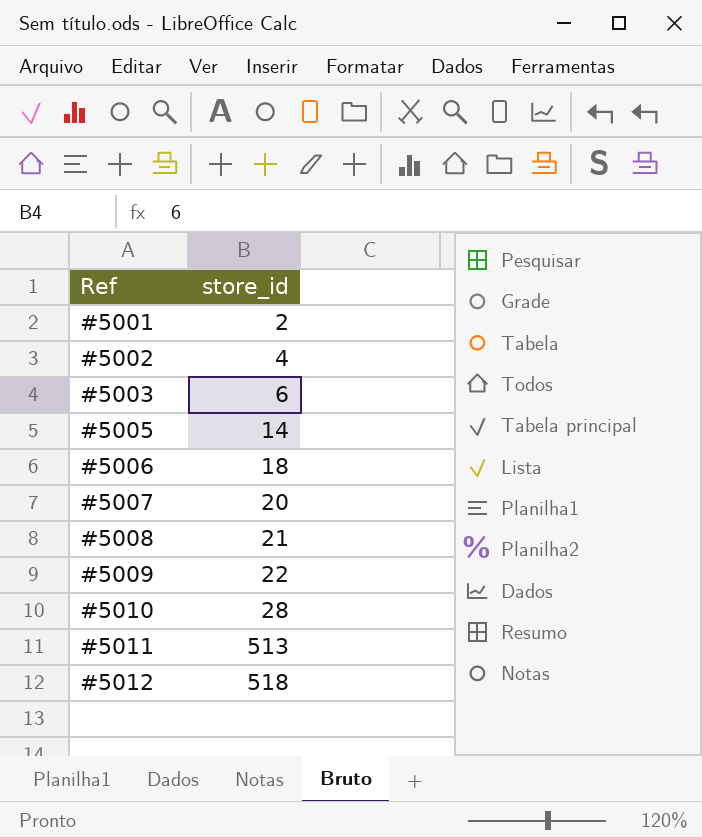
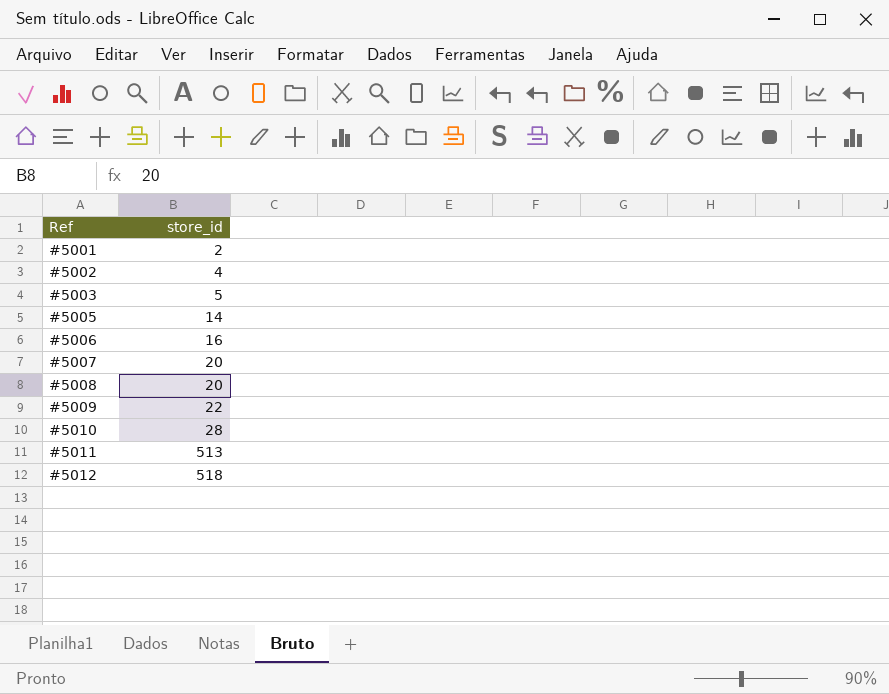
#5003 | store_id: 6 -> 5
#5006 | store_id: 18 -> 16
#5008 | store_id: 21 -> 20

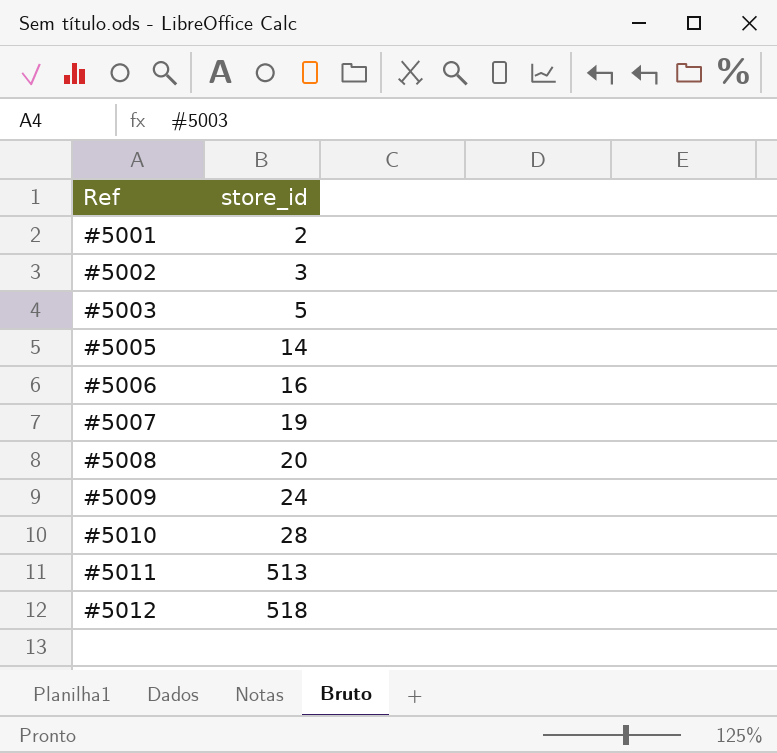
#5002 | store_id: 4 -> 3
#5007 | store_id: 20 -> 19
#5009 | store_id: 22 -> 24

